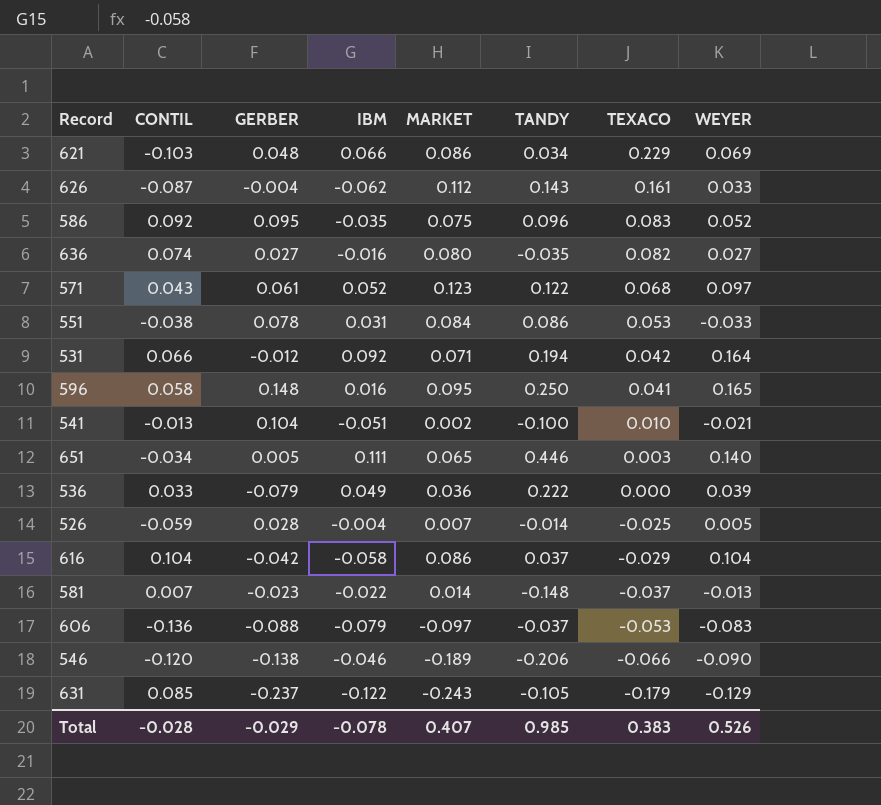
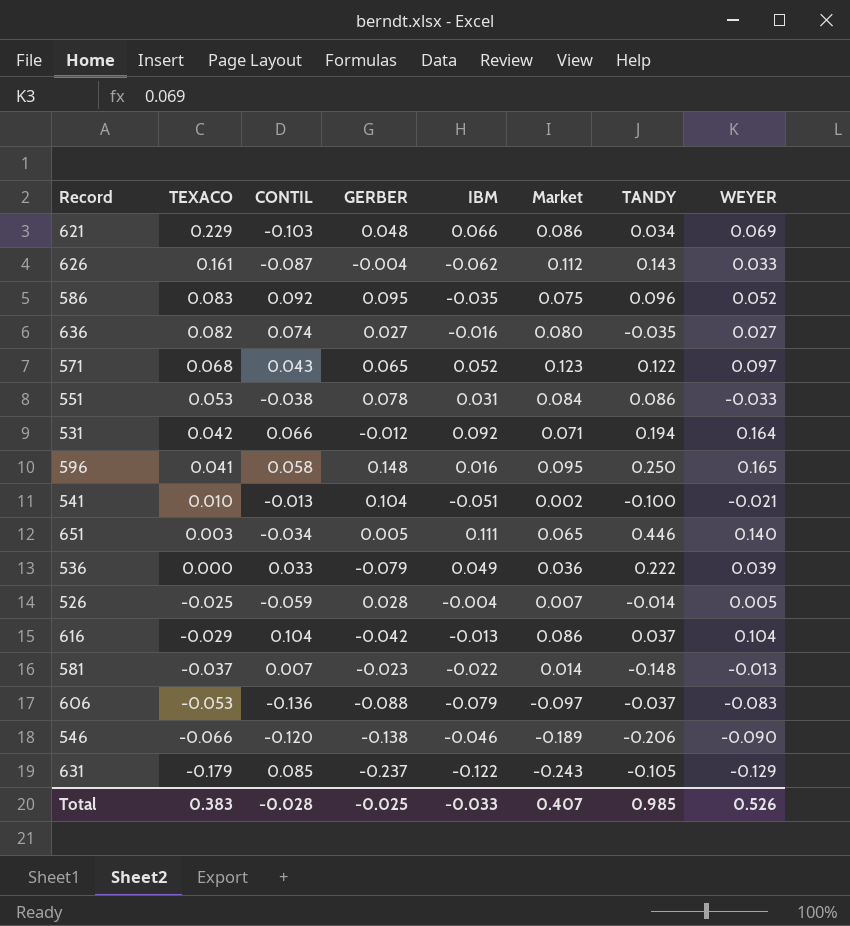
column TEXACO | position: 7 -> 2
column name: MARKET -> Market
571 | GERBER: 0.061 -> 0.065
616 | IBM: -0.058 -> -0.013
Total | GERBER: -0.029 -> -0.025
Total | IBM: -0.078 -> -0.033

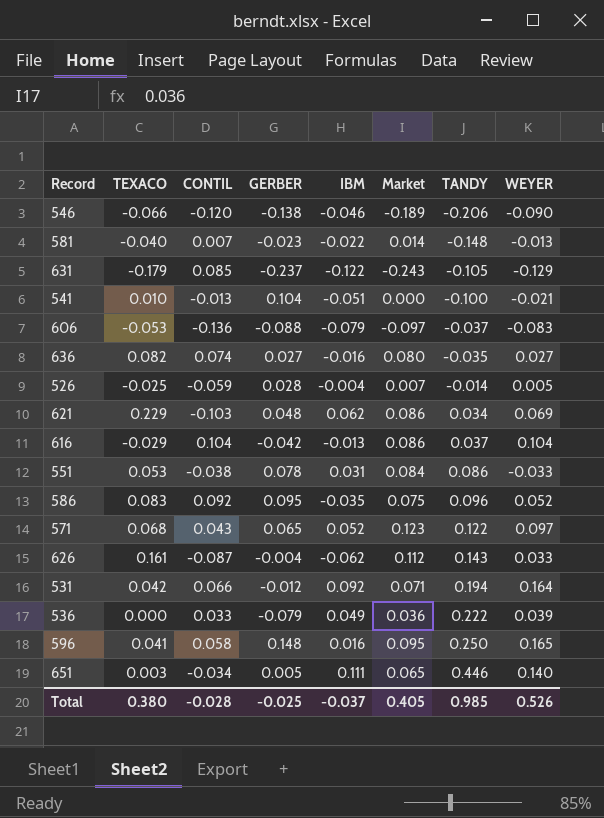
row order: TEXACO descending -> TANDY ascending
581 | TEXACO: -0.037 -> -0.040
541 | Market: 0.002 -> 0.000
621 | IBM: 0.066 -> 0.062
Total | TEXACO: 0.383 -> 0.380
Total | IBM: -0.033 -> -0.037
Total | Market: 0.407 -> 0.405

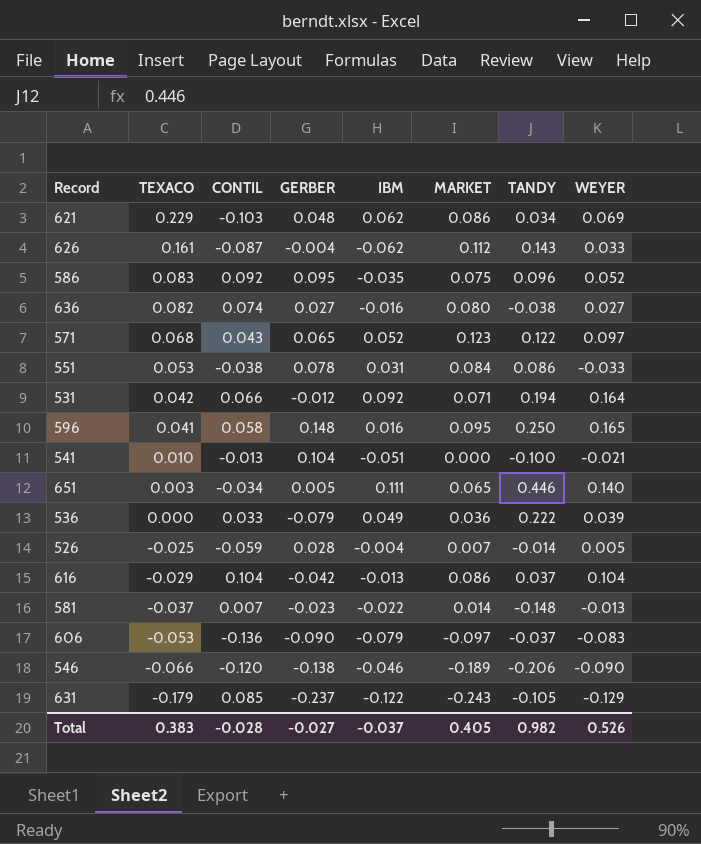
row order: TANDY ascending -> TEXACO descending
column name: Market -> MARKET
636 | TANDY: -0.035 -> -0.038
581 | TEXACO: -0.040 -> -0.037
606 | GERBER: -0.088 -> -0.090
Total | TEXACO: 0.380 -> 0.383
Total | GERBER: -0.025 -> -0.027
Total | TANDY: 0.985 -> 0.982

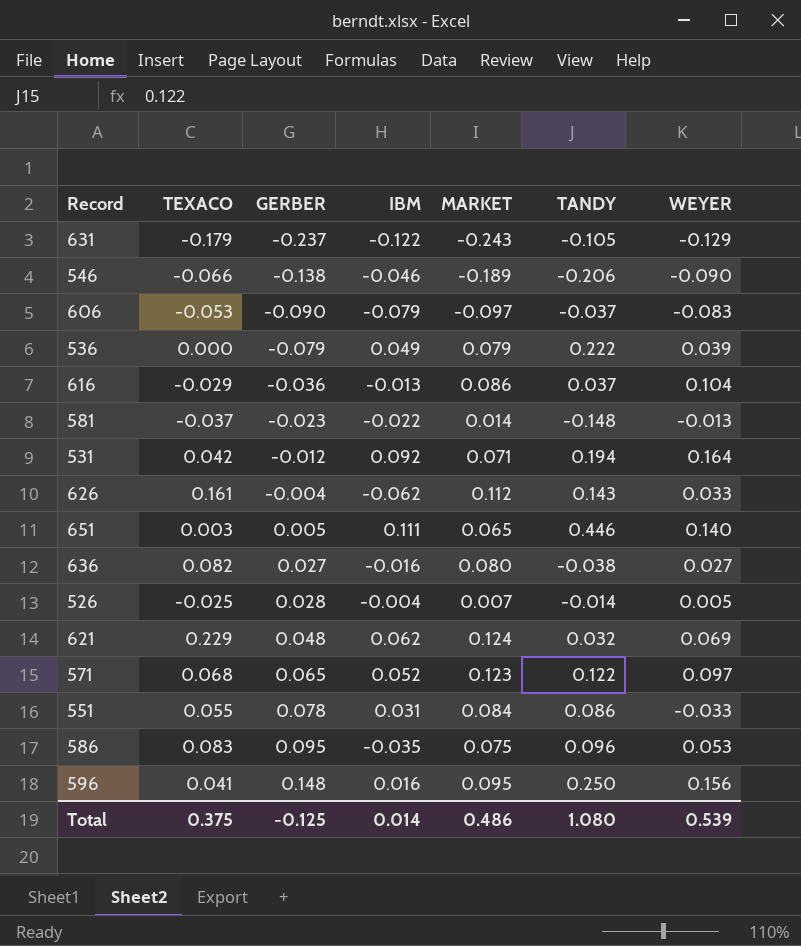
row order: TEXACO descending -> GERBER ascending
column CONTIL | position: 3 -> none
row 541: 0.010 | -0.013 | 0.104 | -0.051 | 0.000 | -0.100 | -0.021 -> none
536 | MARKET: 0.036 -> 0.079
616 | GERBER: -0.042 -> -0.036
621 | MARKET: 0.086 -> 0.124
621 | TANDY: 0.034 -> 0.032
551 | TEXACO: 0.053 -> 0.055
586 | WEYER: 0.052 -> 0.053
596 | WEYER: 0.165 -> 0.156
Total | TEXACO: 0.383 -> 0.375
Total | GERBER: -0.027 -> -0.125
Total | IBM: -0.037 -> 0.014
Total | MARKET: 0.405 -> 0.486
Total | TANDY: 0.982 -> 1.080
Total | WEYER: 0.526 -> 0.539

